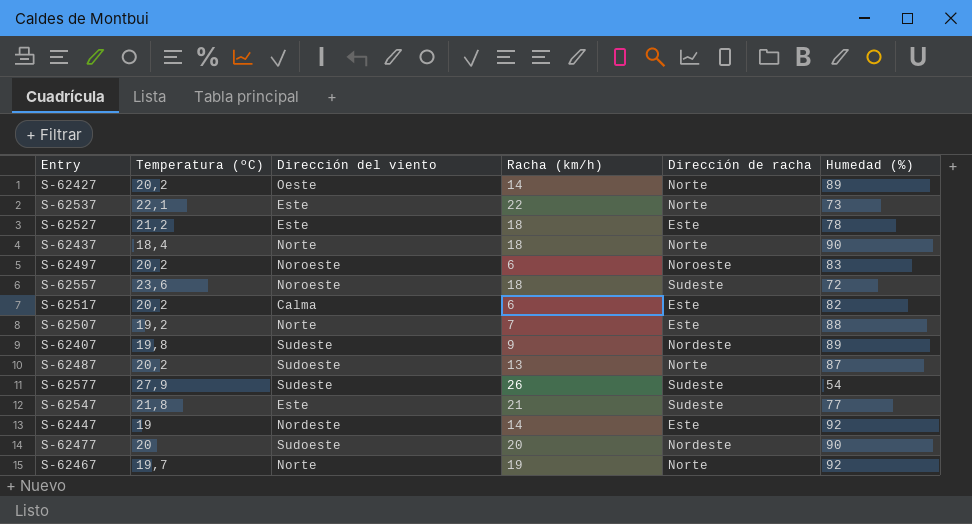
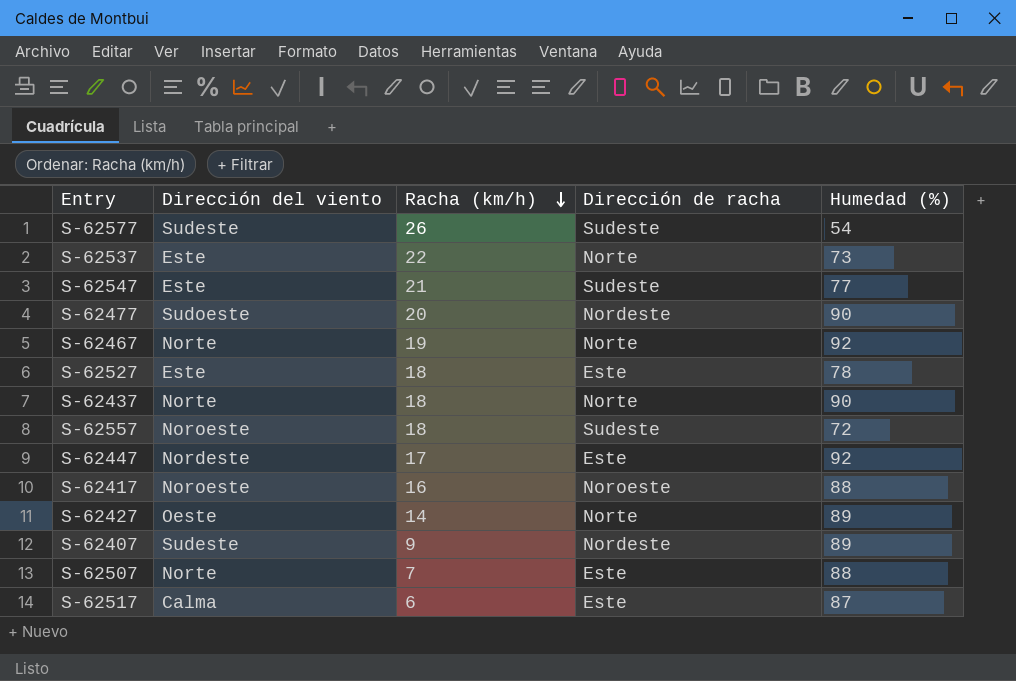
row order: none -> Racha (km/h) descending
column Temperatura (ºC) | position: 2 -> none
row S-62497: 20,2 | Noroeste | 6 | Noroeste | 83 -> none
row S-62487: 20,2 | Sudoeste | 13 | Norte | 87 -> none
S-62447 | Racha (km/h): 14 -> 17
row S-62417: none -> Noroeste | 16 | Noroeste | 88
S-62517 | Humedad (%): 82 -> 87

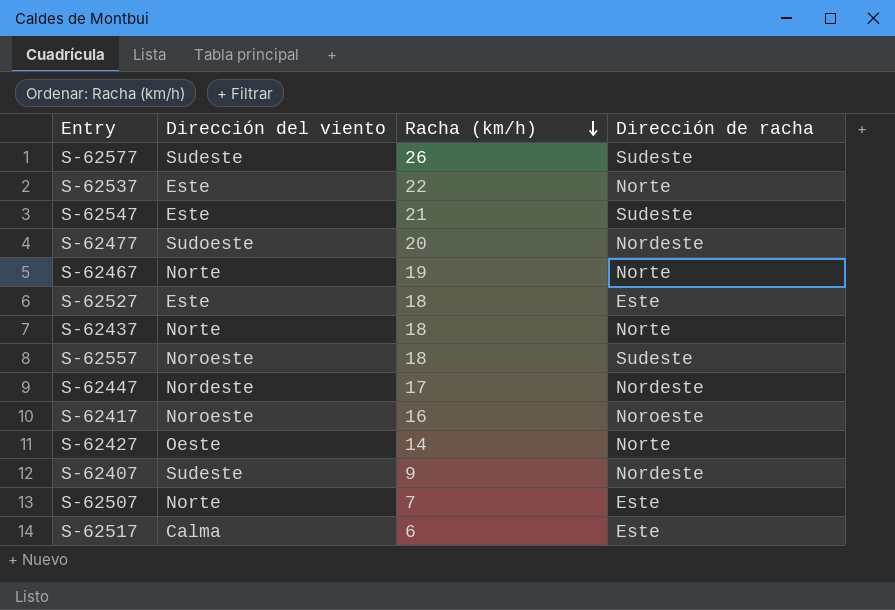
column Humedad (%) | position: 5 -> none
S-62447 | Dirección de racha: Este -> Nordeste

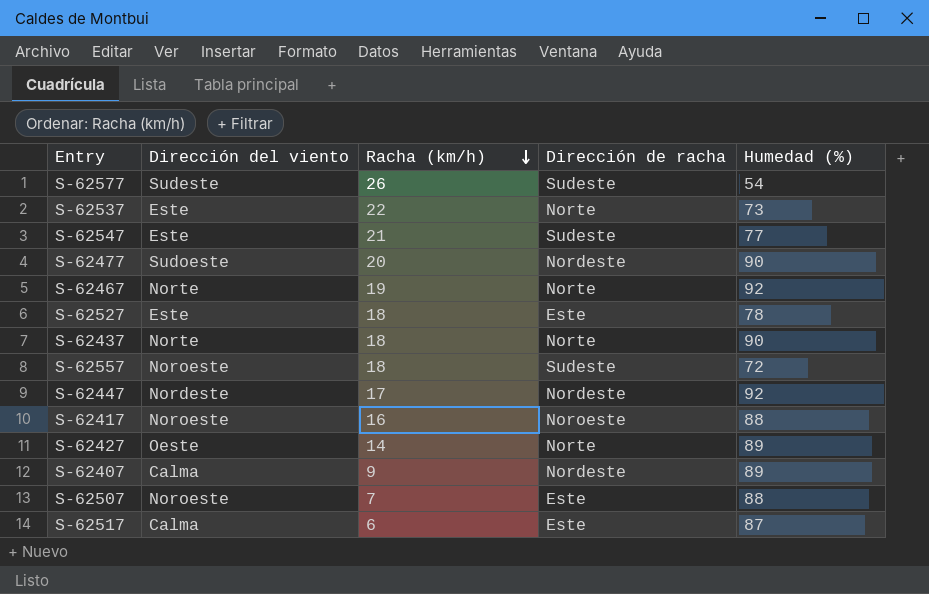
column Humedad (%) | position: none -> 5
S-62407 | Dirección del viento: Sudeste -> Calma
S-62507 | Dirección del viento: Norte -> Noroeste

